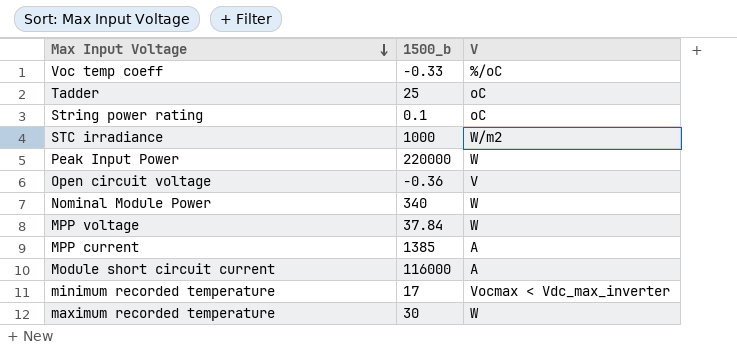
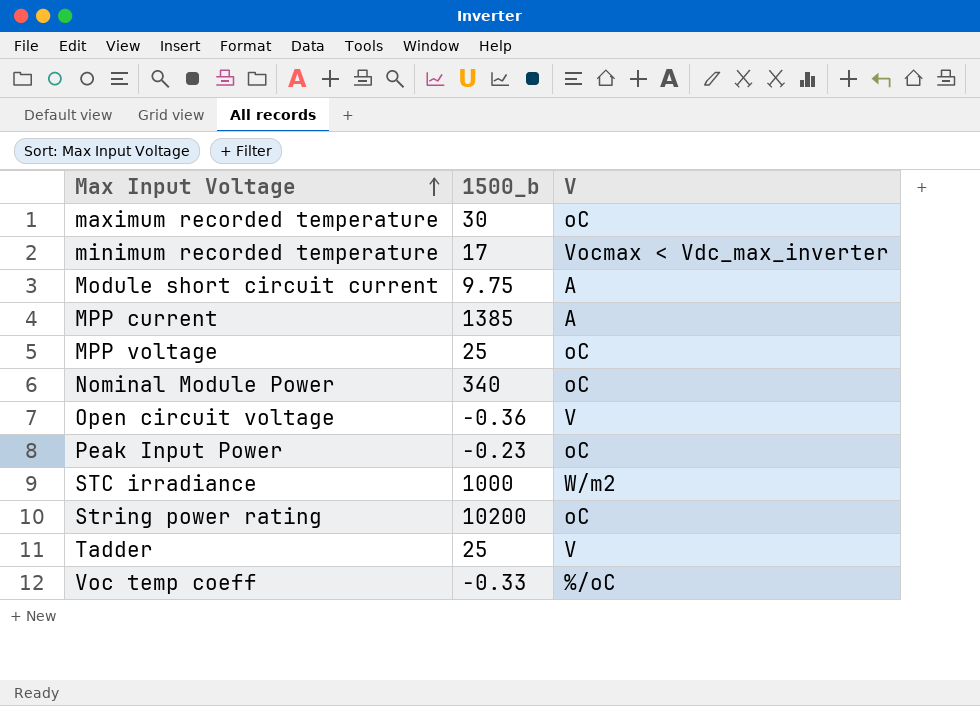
row order: Max Input Voltage descending -> Max Input Voltage ascending
maximum recorded temperature | V: W -> oC
Module short circuit current | 1500_b: 116000 -> 9.75
MPP voltage | 1500_b: 37.84 -> 25
MPP voltage | V: W -> oC
Nominal Module Power | V: W -> oC
Peak Input Power | 1500_b: 220000 -> -0.23
Peak Input Power | V: W -> oC
String power rating | 1500_b: 0.1 -> 10200
Tadder | V: oC -> V

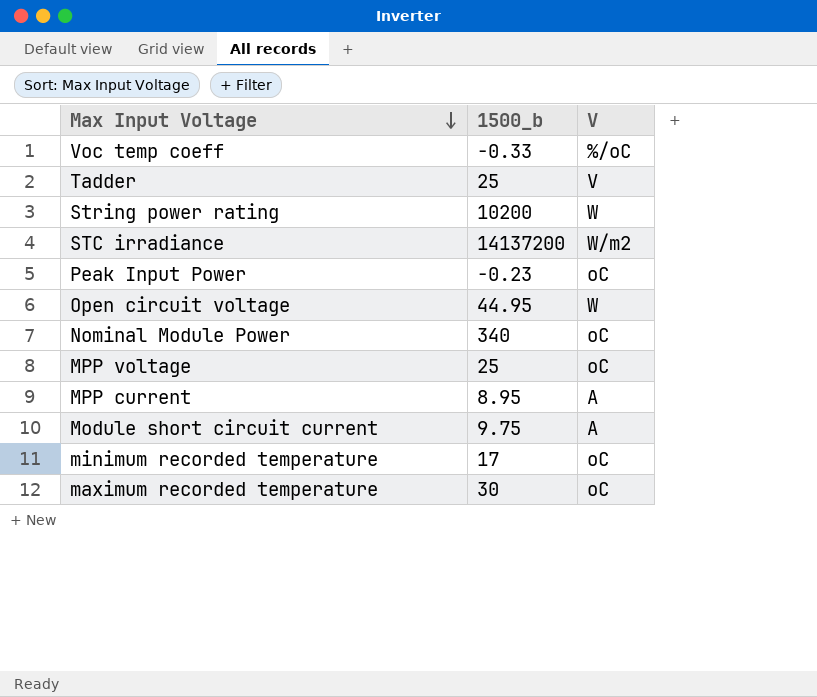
row order: Max Input Voltage ascending -> Max Input Voltage descending
String power rating | V: oC -> W
STC irradiance | 1500_b: 1000 -> 14137200
Open circuit voltage | 1500_b: -0.36 -> 44.95
Open circuit voltage | V: V -> W
MPP current | 1500_b: 1385 -> 8.95
minimum recorded temperature | V: Vocmax < Vdc_max_inverter -> oC

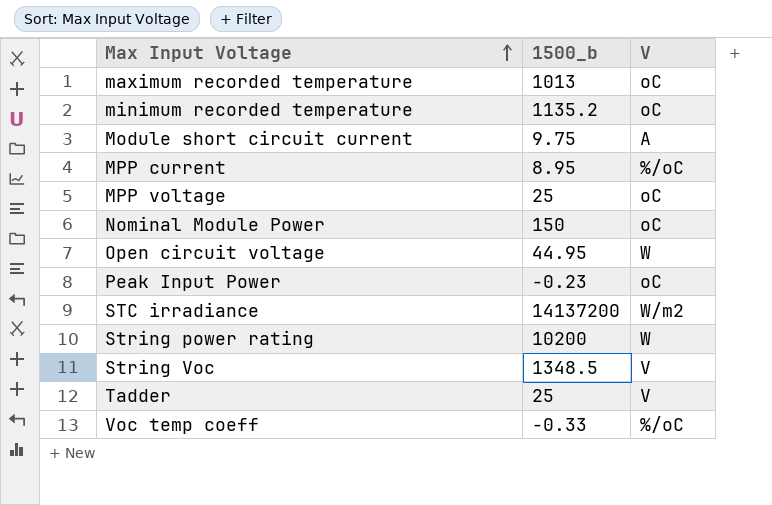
row order: Max Input Voltage descending -> Max Input Voltage ascending
maximum recorded temperature | 1500_b: 30 -> 1013
minimum recorded temperature | 1500_b: 17 -> 1135.2
MPP current | V: A -> %/oC
Nominal Module Power | 1500_b: 340 -> 150
row String Voc: none -> 1348.5 | V

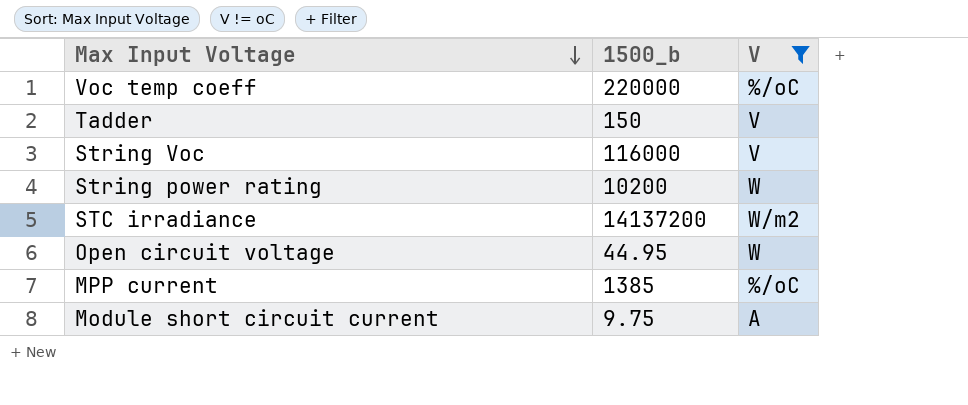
filter: none -> V != oC
row order: Max Input Voltage ascending -> Max Input Voltage descending
Voc temp coeff | 1500_b: -0.33 -> 220000
Tadder | 1500_b: 25 -> 150
String Voc | 1500_b: 1348.5 -> 116000
MPP current | 1500_b: 8.95 -> 1385

